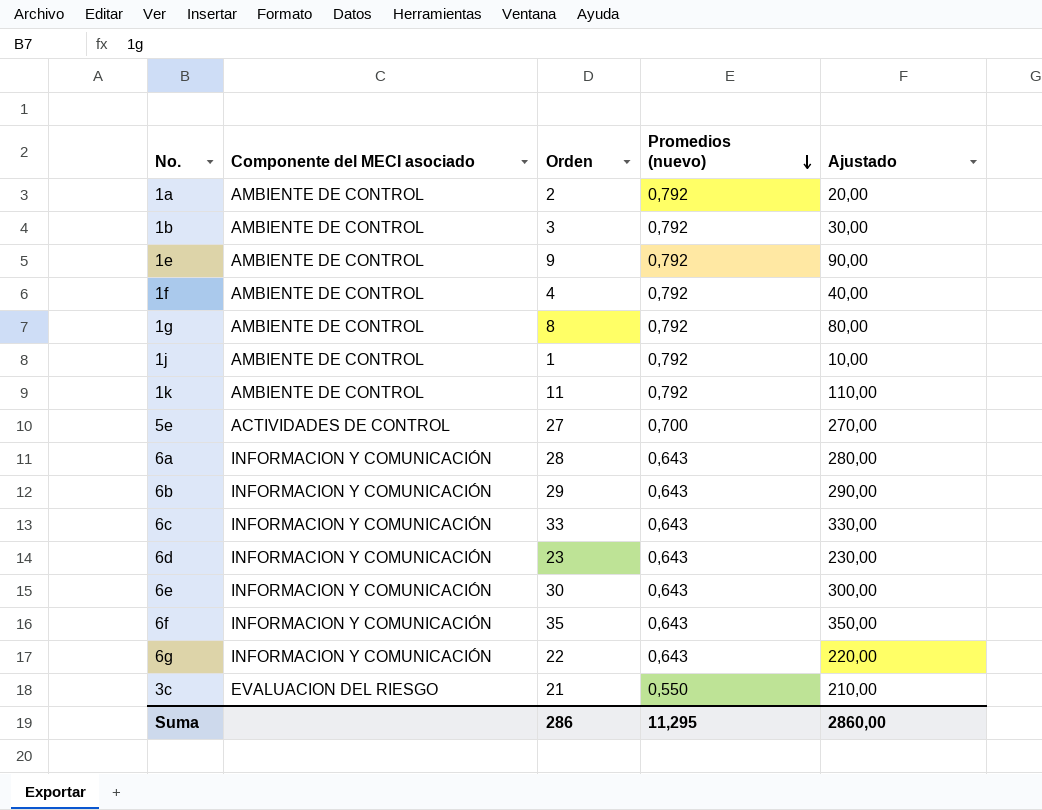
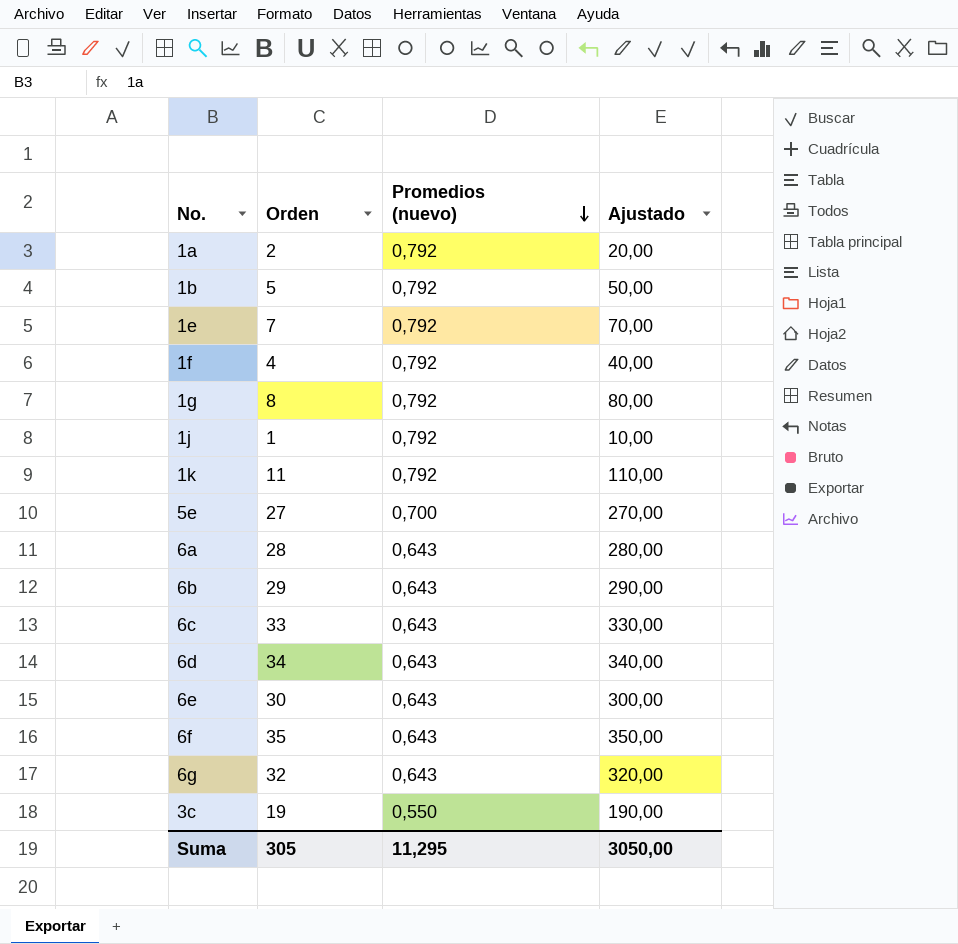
column Componente del MECI asociado | position: 2 -> none
1b | Orden: 3 -> 5
1b | Ajustado: 30,00 -> 50,00
1e | Orden: 9 -> 7
1e | Ajustado: 90,00 -> 70,00
6d | Orden: 23 -> 34
6d | Ajustado: 230,00 -> 340,00
6g | Orden: 22 -> 32
6g | Ajustado: 220,00 -> 320,00
3c | Orden: 21 -> 19
3c | Ajustado: 210,00 -> 190,00
Suma | Orden: 286 -> 305
Suma | Ajustado: 2860,00 -> 3050,00

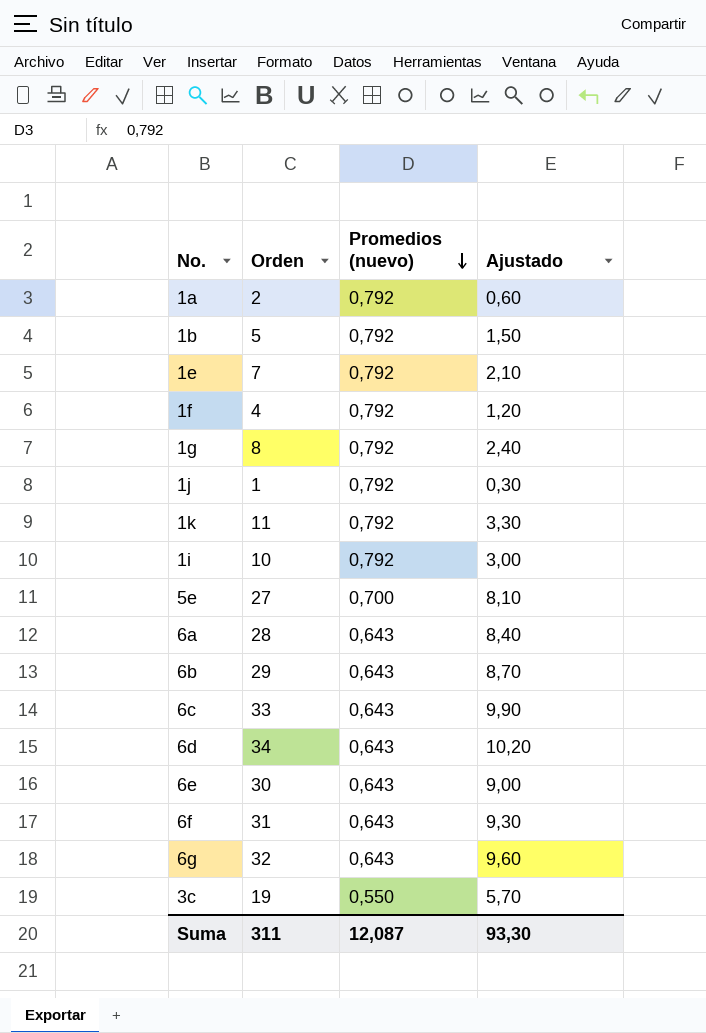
column Ajustado | formula: [Orden] * 10 -> [Orden] * 0,3
row 1i: none -> 10 | 0,792 | 3,00
6f | Orden: 35 -> 31
Suma | Orden: 305 -> 311
Suma | Promedios (nuevo): 11,295 -> 12,087
Suma | Ajustado: 3050,00 -> 93,30

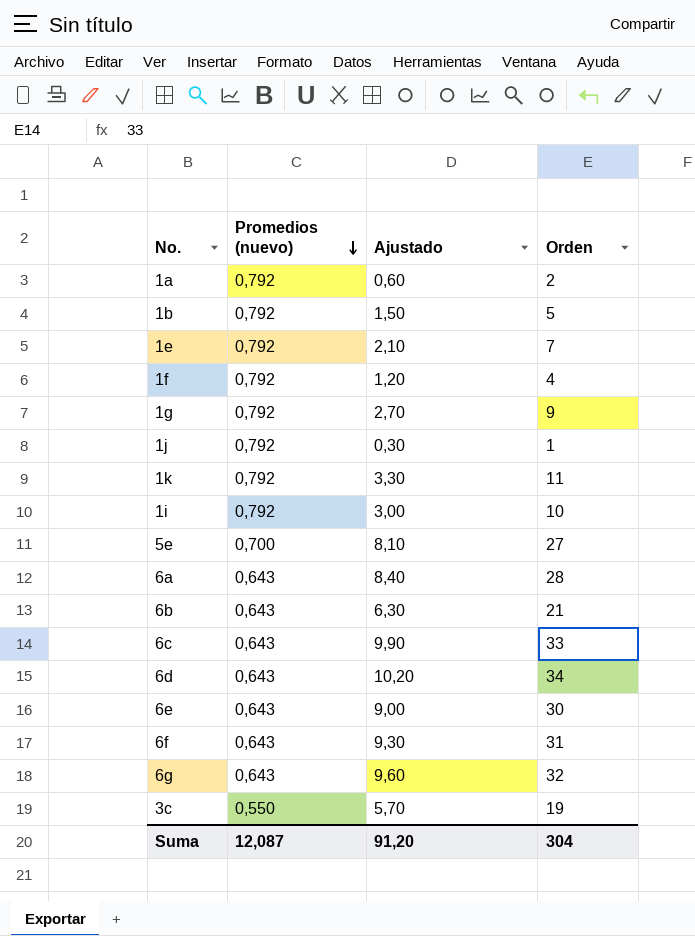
column Orden | position: 2 -> 4
1g | Ajustado: 2,40 -> 2,70
1g | Orden: 8 -> 9
6b | Ajustado: 8,70 -> 6,30
6b | Orden: 29 -> 21
Suma | Ajustado: 93,30 -> 91,20
Suma | Orden: 311 -> 304

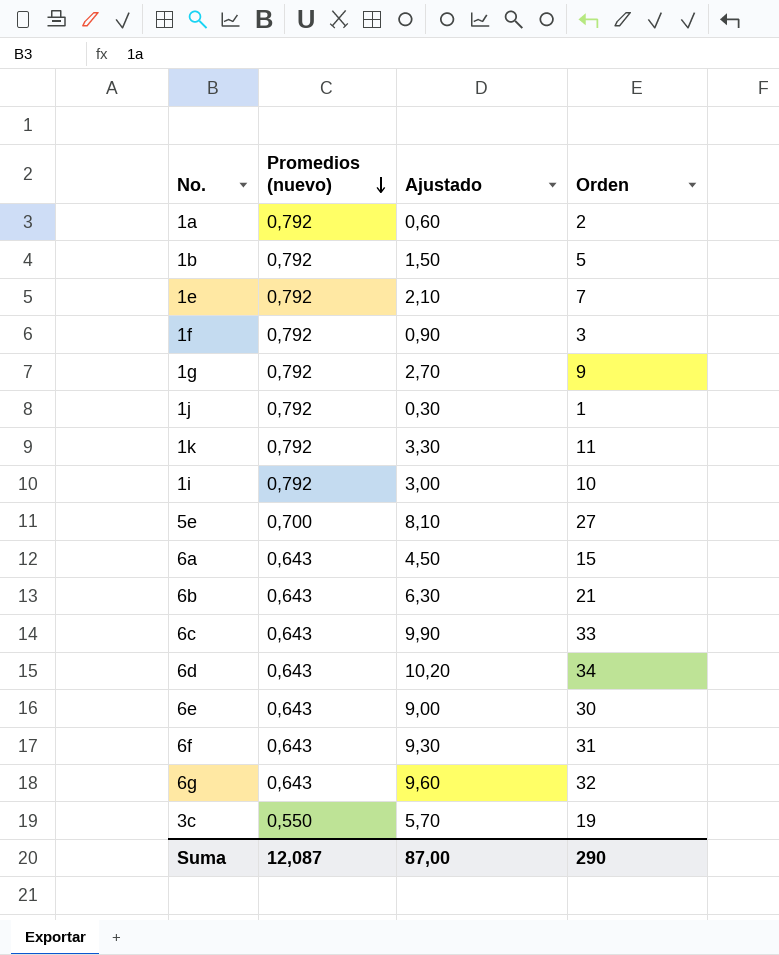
1f | Ajustado: 1,20 -> 0,90
1f | Orden: 4 -> 3
6a | Ajustado: 8,40 -> 4,50
6a | Orden: 28 -> 15
Suma | Ajustado: 91,20 -> 87,00
Suma | Orden: 304 -> 290

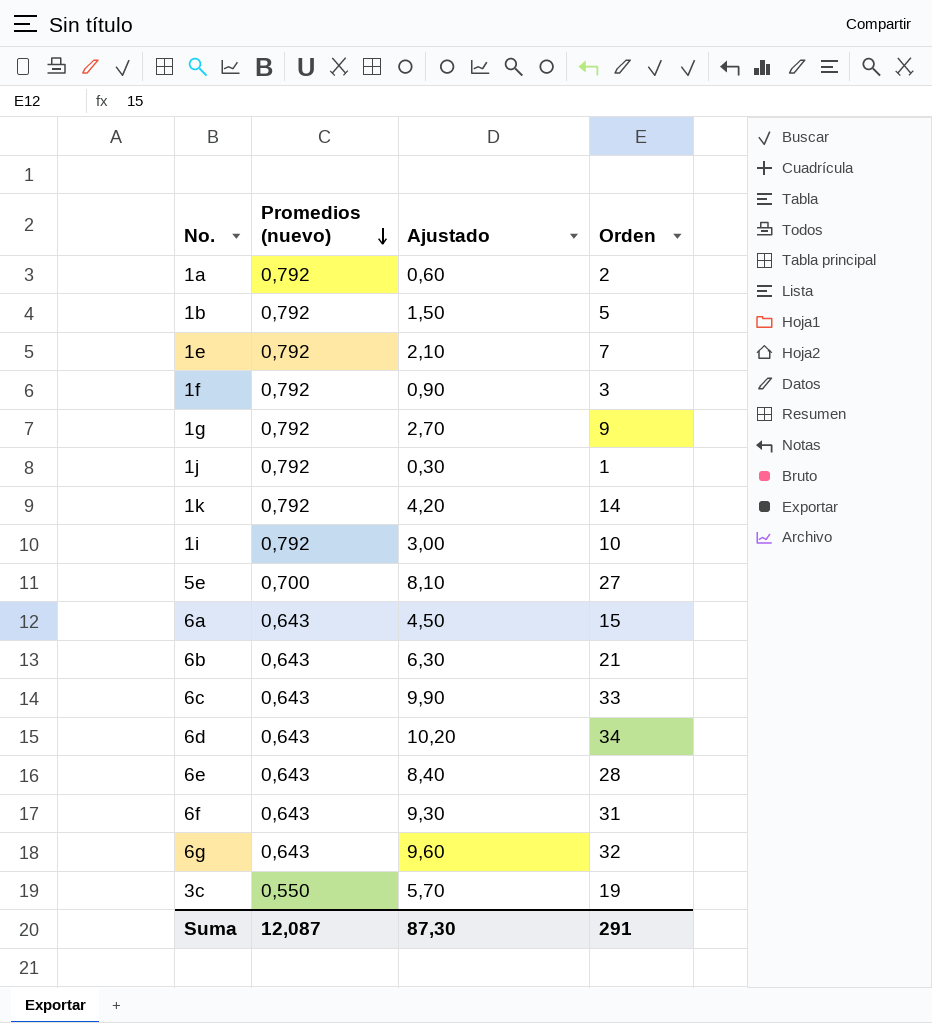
1k | Ajustado: 3,30 -> 4,20
1k | Orden: 11 -> 14
6e | Ajustado: 9,00 -> 8,40
6e | Orden: 30 -> 28
Suma | Ajustado: 87,00 -> 87,30
Suma | Orden: 290 -> 291

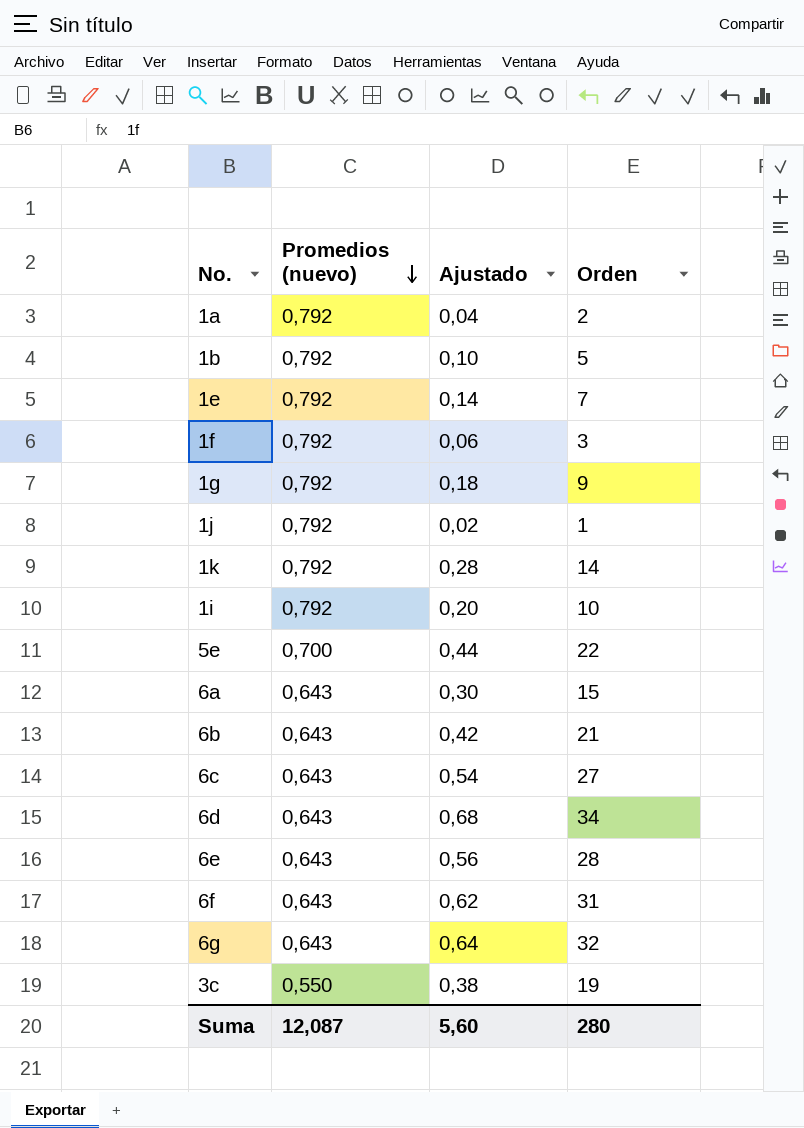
column Ajustado | formula: [Orden] * 0,3 -> [Orden] * 0,02
5e | Orden: 27 -> 22
6c | Orden: 33 -> 27
Suma | Ajustado: 87,30 -> 5,60
Suma | Orden: 291 -> 280

